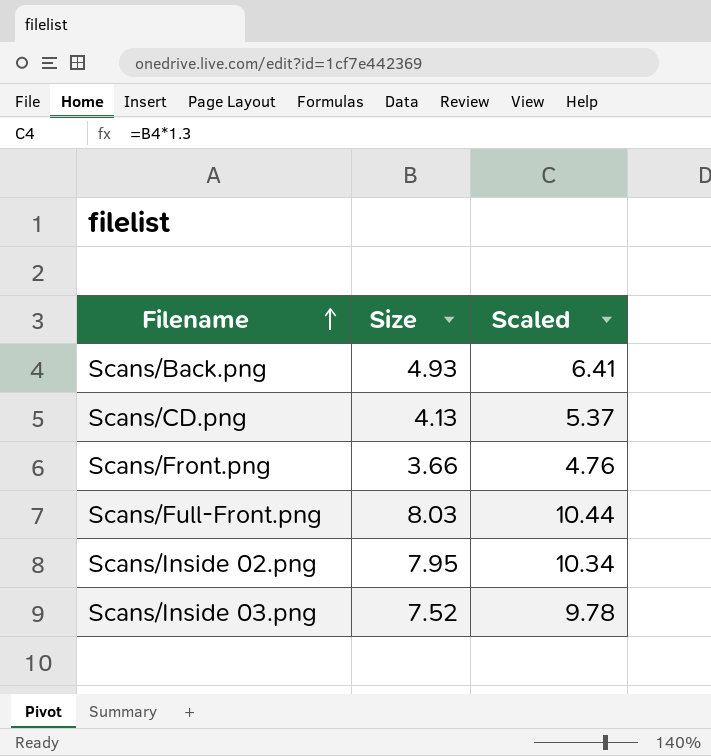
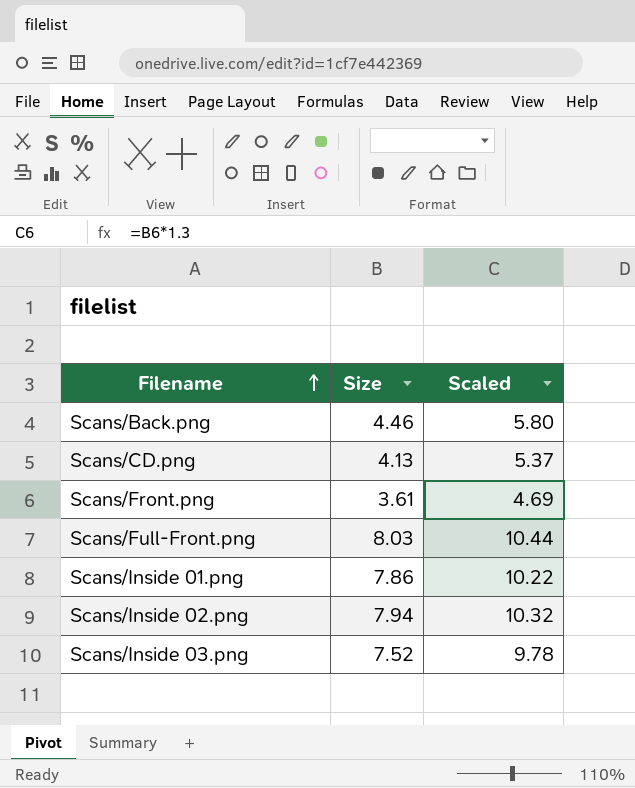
Scans/Back.png | Size: 4.93 -> 4.46
Scans/Back.png | Scaled: 6.41 -> 5.80
Scans/Front.png | Size: 3.66 -> 3.61
Scans/Front.png | Scaled: 4.76 -> 4.69
row Scans/Inside 01.png: none -> 7.86 | 10.22
Scans/Inside 02.png | Size: 7.95 -> 7.94
Scans/Inside 02.png | Scaled: 10.34 -> 10.32

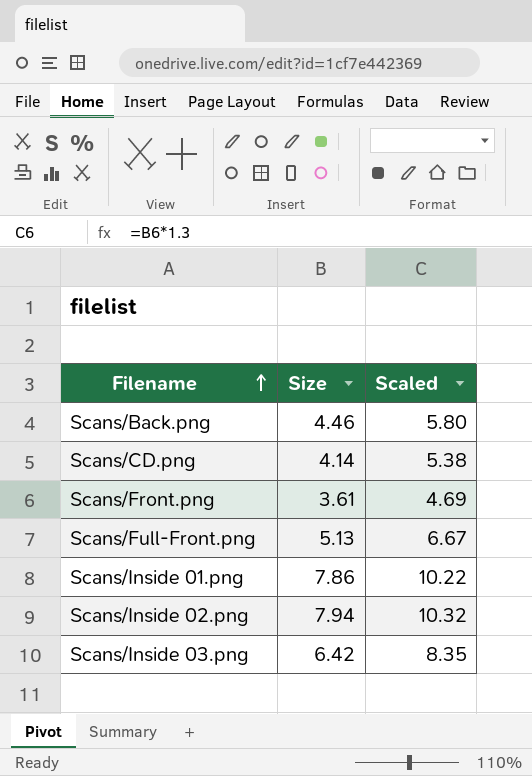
Scans/CD.png | Size: 4.13 -> 4.14
Scans/CD.png | Scaled: 5.37 -> 5.38
Scans/Full-Front.png | Size: 8.03 -> 5.13
Scans/Full-Front.png | Scaled: 10.44 -> 6.67
Scans/Inside 03.png | Size: 7.52 -> 6.42
Scans/Inside 03.png | Scaled: 9.78 -> 8.35

